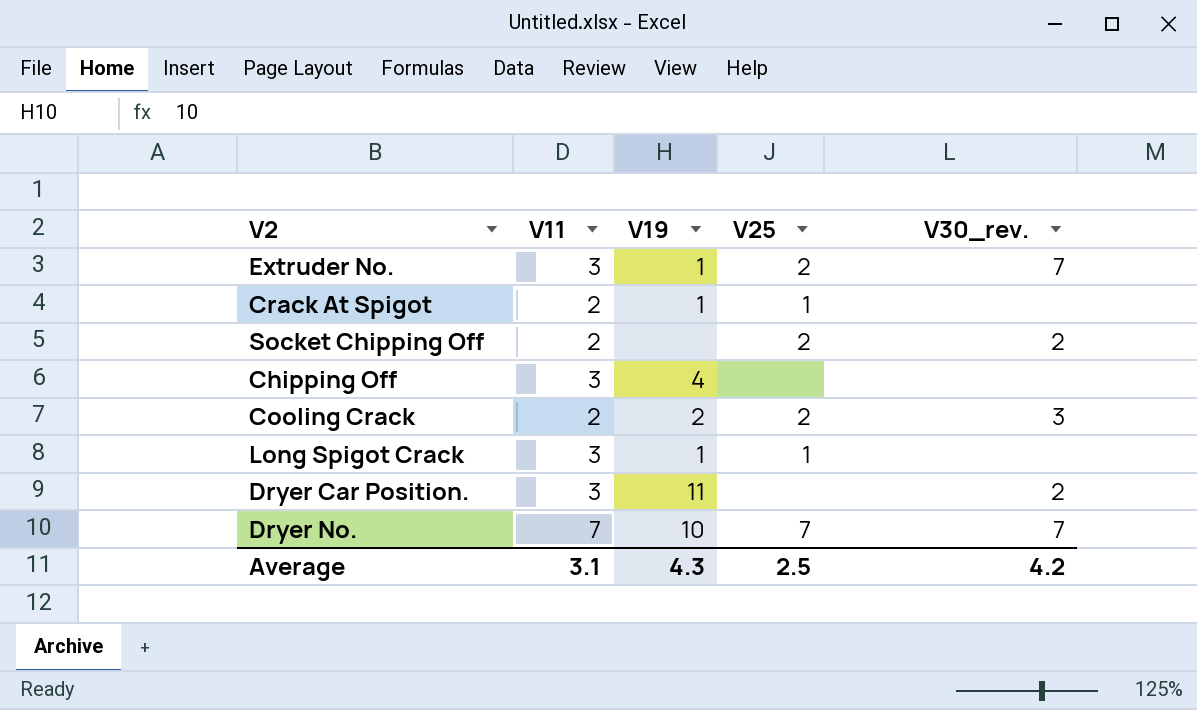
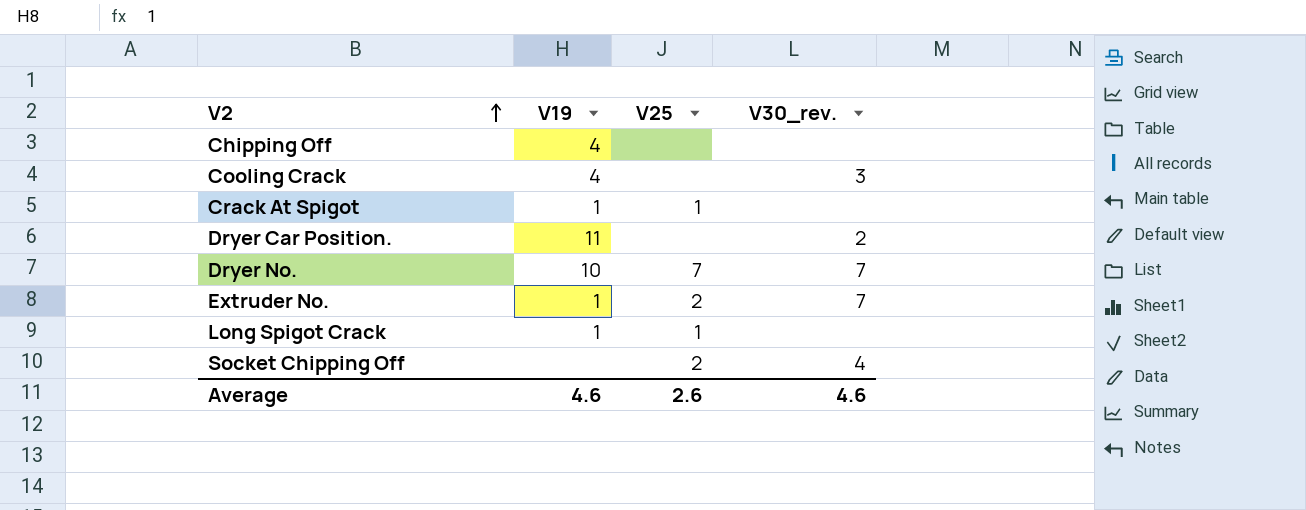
row order: none -> V2 ascending
column V11 | position: 2 -> none
Cooling Crack | V19: 2 -> 4
Cooling Crack | V25: 2 -> none
Socket Chipping Off | V30_rev.: 2 -> 4
Average | V19: 4.3 -> 4.6
Average | V25: 2.5 -> 2.6
Average | V30_rev.: 4.2 -> 4.6

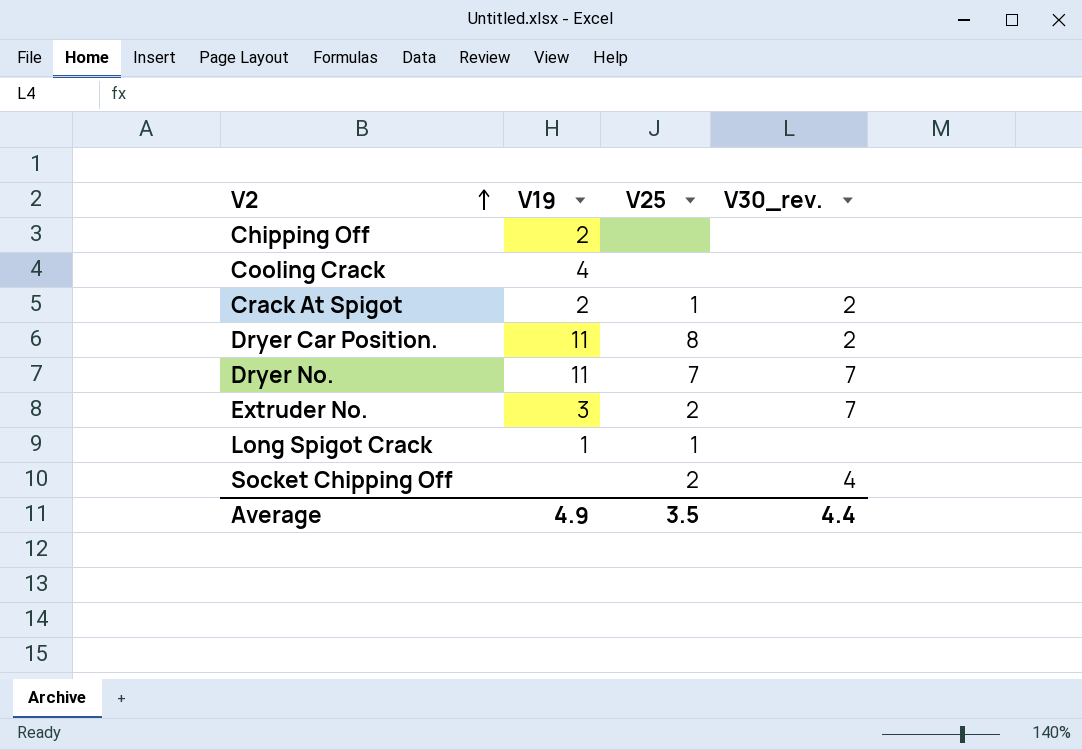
Chipping Off | V19: 4 -> 2
Cooling Crack | V30_rev.: 3 -> none
Crack At Spigot | V19: 1 -> 2
Crack At Spigot | V30_rev.: none -> 2
Dryer Car Position. | V25: none -> 8
Dryer No. | V19: 10 -> 11
Extruder No. | V19: 1 -> 3
Average | V19: 4.6 -> 4.9
Average | V25: 2.6 -> 3.5
Average | V30_rev.: 4.6 -> 4.4

